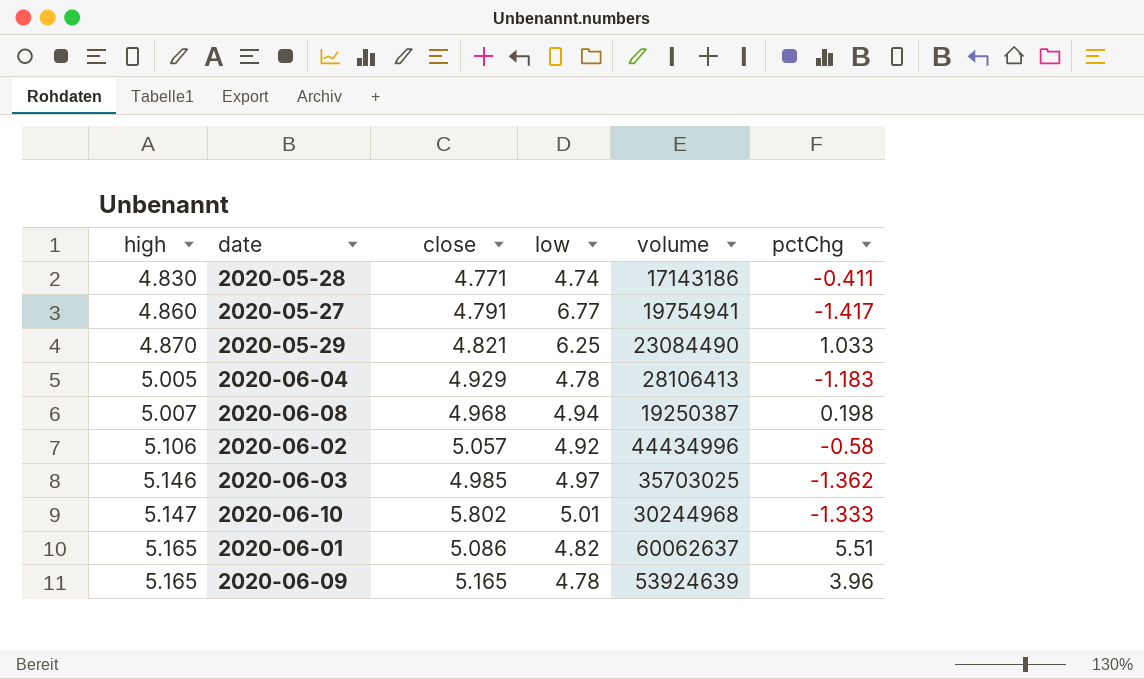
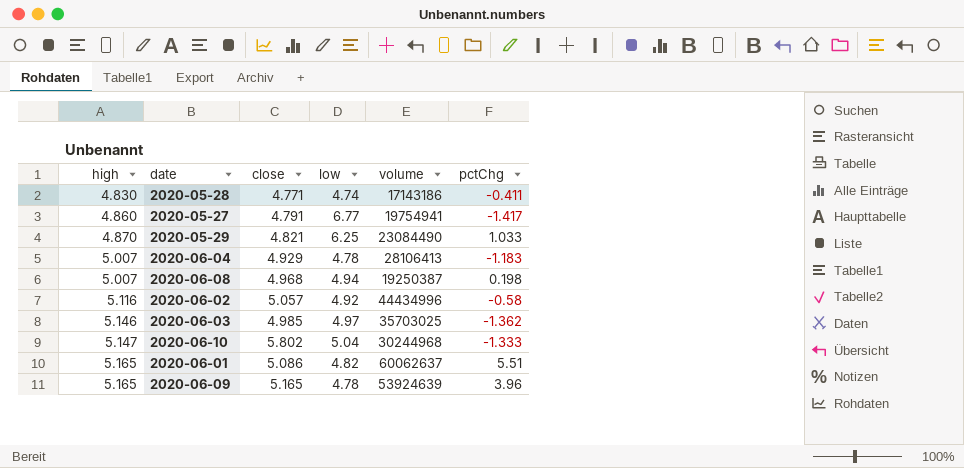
2020-06-04 | high: 5.005 -> 5.007
2020-06-02 | high: 5.106 -> 5.116
2020-06-10 | low: 5.01 -> 5.04

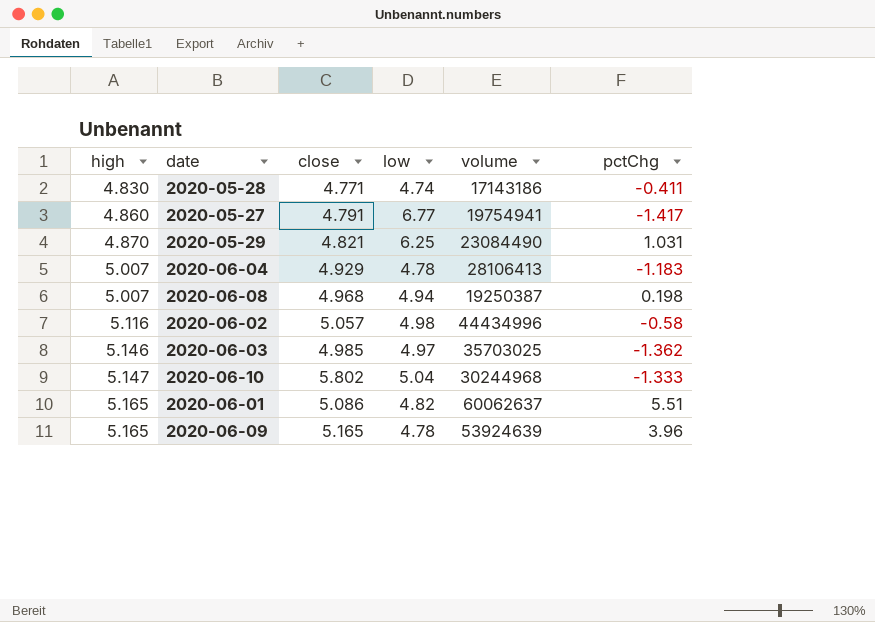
2020-05-29 | pctChg: 1.033 -> 1.031
2020-06-02 | low: 4.92 -> 4.98

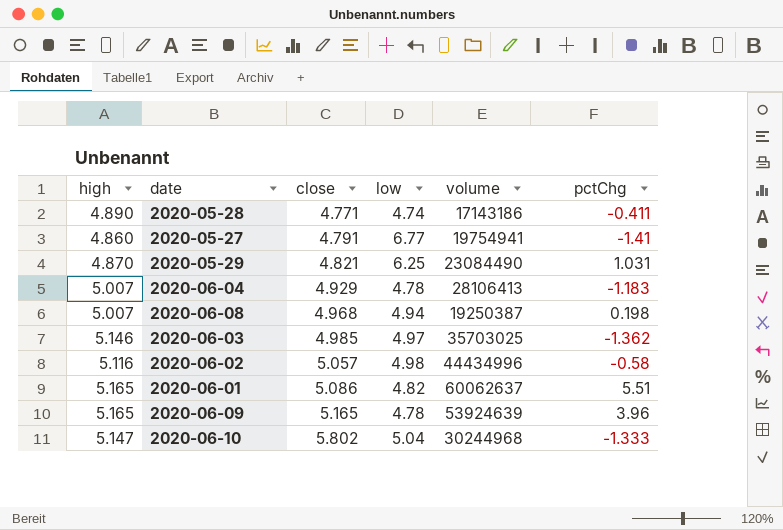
row order: high ascending -> close ascending
2020-05-28 | high: 4.830 -> 4.890
2020-05-27 | pctChg: -1.417 -> -1.41

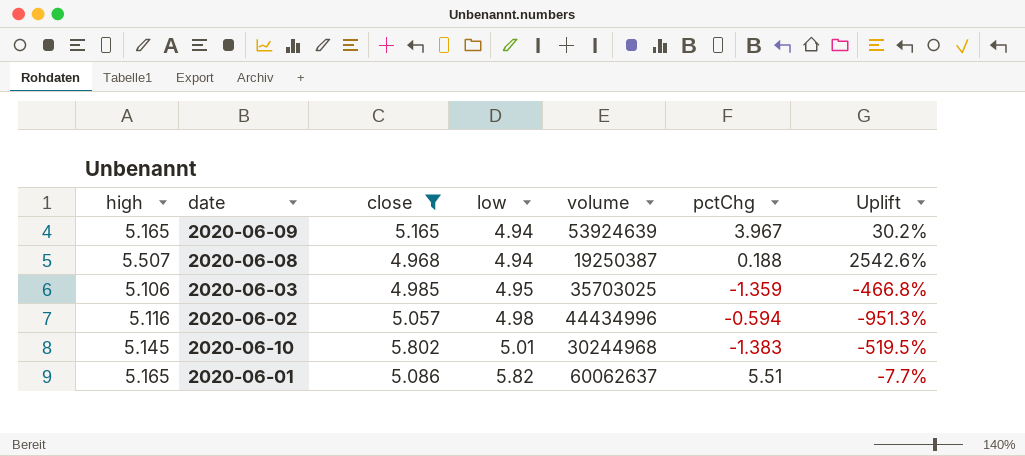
filter: none -> close >= 4.968
row order: close ascending -> low ascending
column Uplift | formula: none -> ([close] - [pctChg]) / [pctChg]
2020-06-09 | low: 4.78 -> 4.94
2020-06-09 | pctChg: 3.96 -> 3.967
2020-06-08 | high: 5.007 -> 5.507
2020-06-08 | pctChg: 0.198 -> 0.188
2020-06-03 | high: 5.146 -> 5.106
2020-06-03 | low: 4.97 -> 4.95
2020-06-03 | pctChg: -1.362 -> -1.359
2020-06-02 | pctChg: -0.58 -> -0.594
2020-06-10 | high: 5.147 -> 5.145
2020-06-10 | low: 5.04 -> 5.01
2020-06-10 | pctChg: -1.333 -> -1.383
2020-06-01 | low: 4.82 -> 5.82

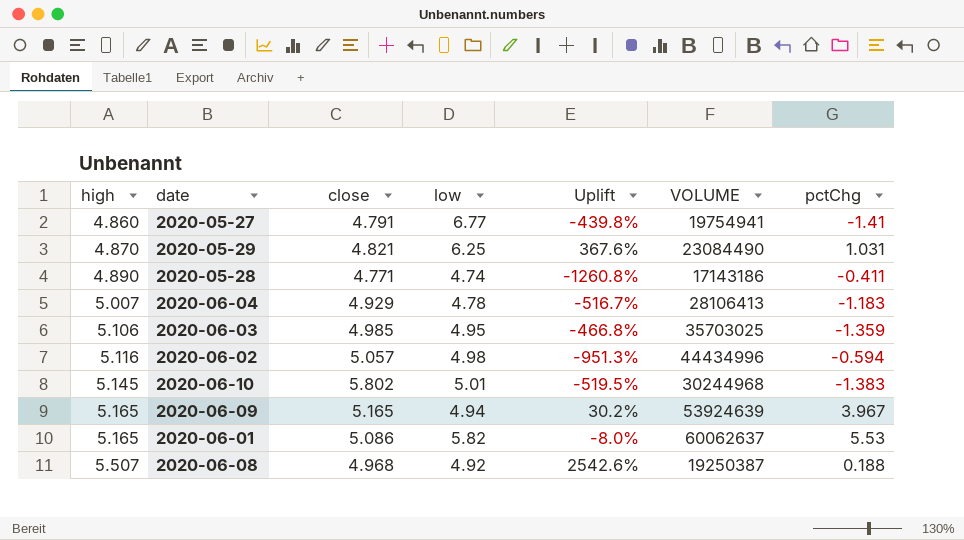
filter: close >= 4.968 -> none
row order: low ascending -> high ascending
column Uplift | position: 7 -> 5
column name: volume -> VOLUME
2020-06-01 | Uplift: -7.7% -> -8.0%
2020-06-01 | pctChg: 5.51 -> 5.53
2020-06-08 | low: 4.94 -> 4.92

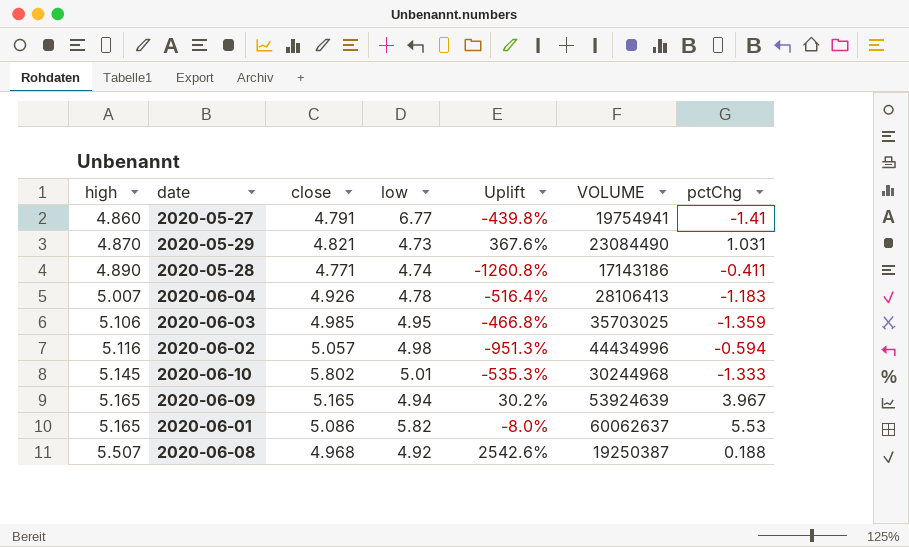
2020-05-29 | low: 6.25 -> 4.73
2020-06-04 | close: 4.929 -> 4.926
2020-06-04 | Uplift: -516.7% -> -516.4%
2020-06-10 | Uplift: -519.5% -> -535.3%
2020-06-10 | pctChg: -1.383 -> -1.333

